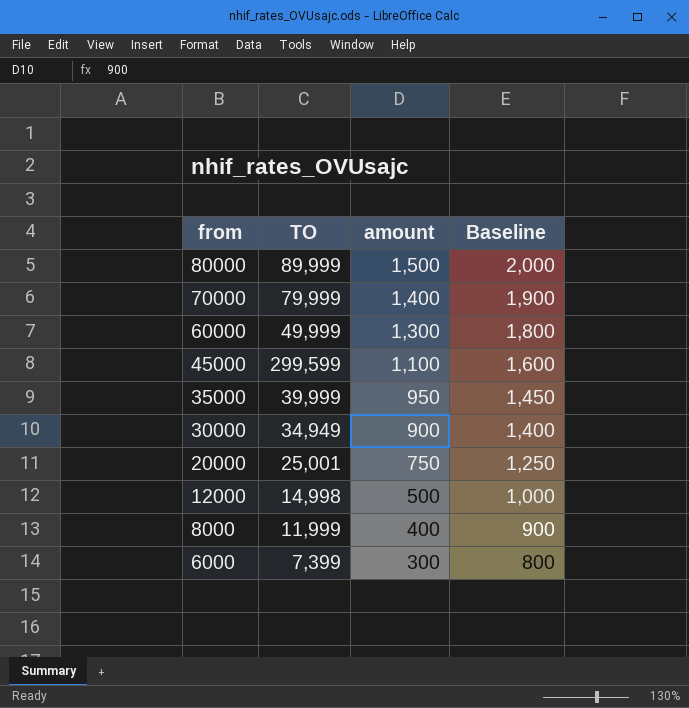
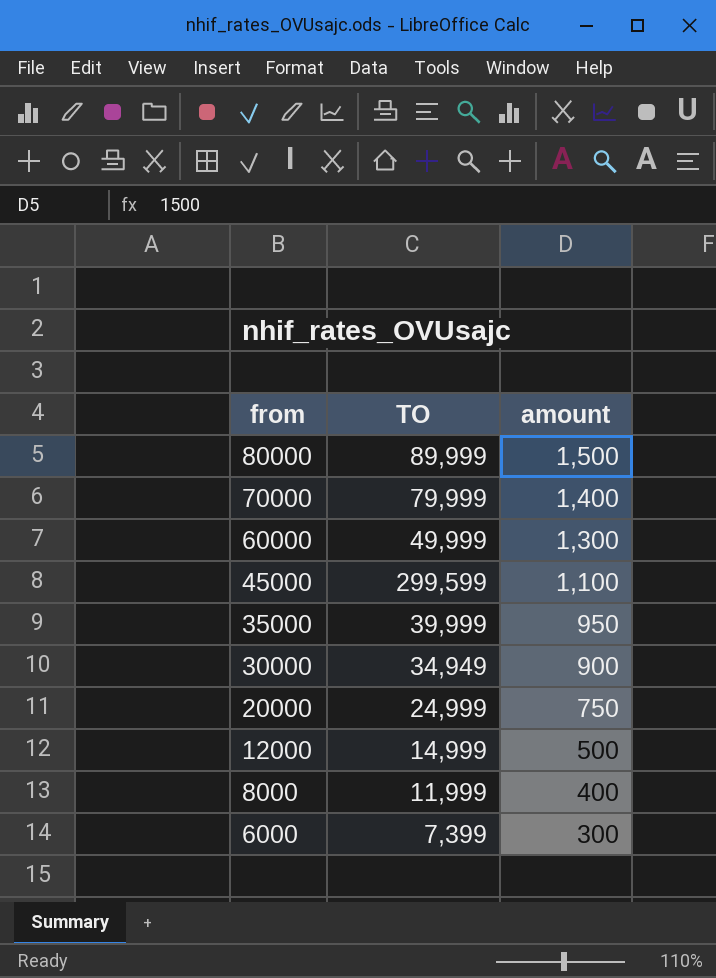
column Baseline | formula: [amount] + 500 -> none
20000 | TO: 25,001 -> 24,999
12000 | TO: 14,998 -> 14,999

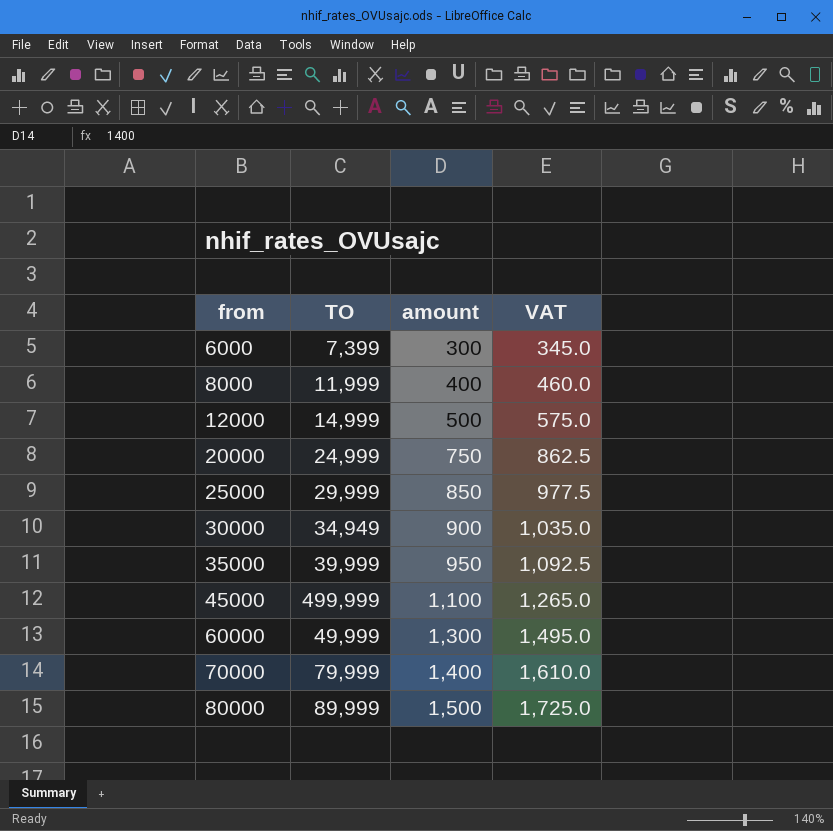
row order: from descending -> from ascending
column VAT | formula: none -> [amount] * 1.15
row 25000: none -> 29,999 | 850 | 977.5
45000 | TO: 299,599 -> 499,999

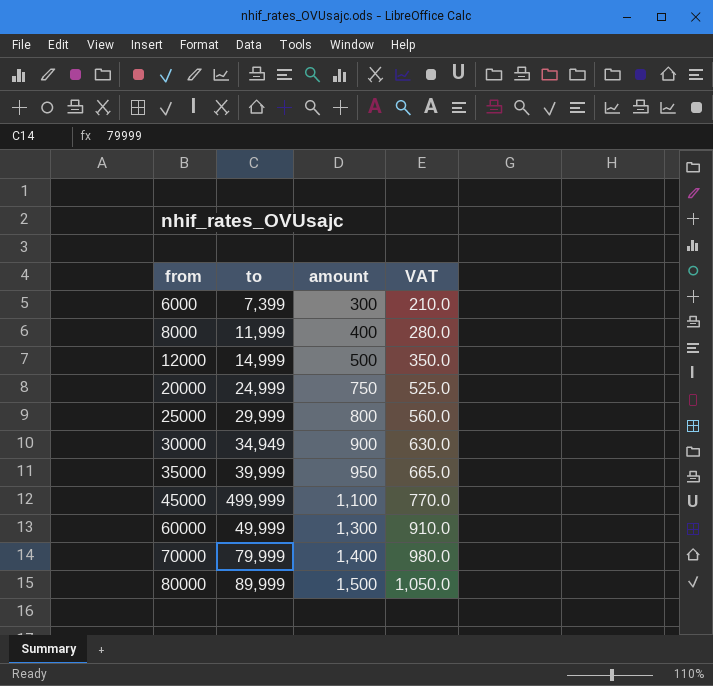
column name: TO -> to
column VAT | formula: [amount] * 1.15 -> [amount] * 0.7
25000 | amount: 850 -> 800

